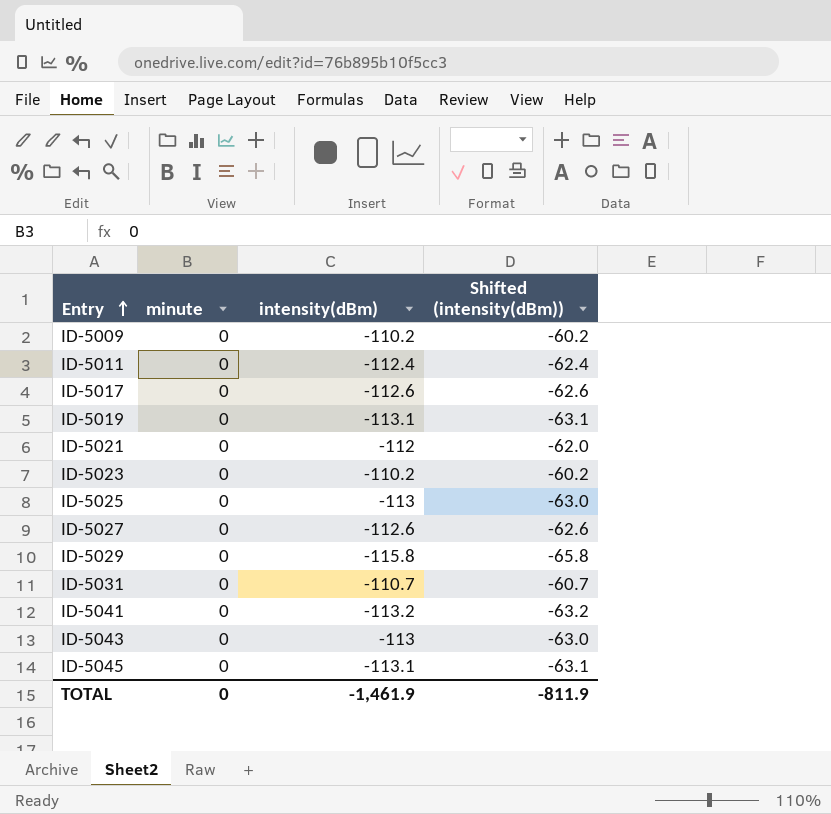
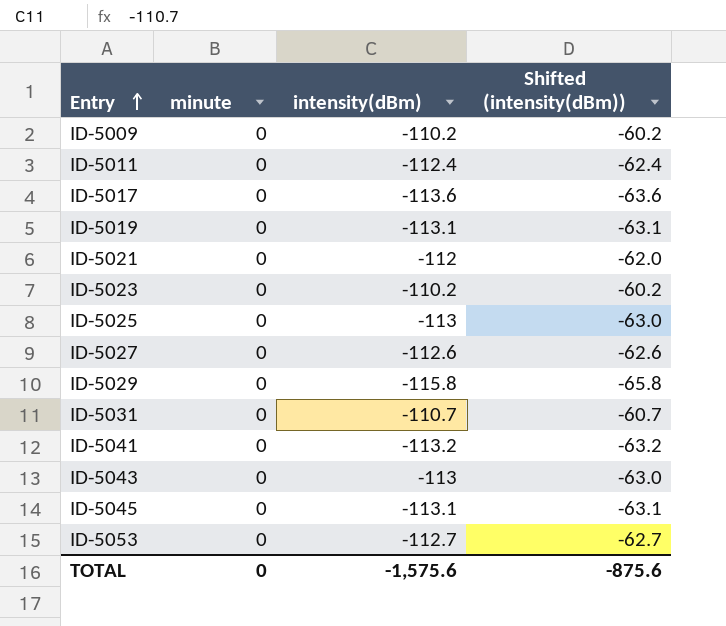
ID-5017 | intensity(dBm): -112.6 -> -113.6
ID-5017 | Shifted (intensity(dBm)): -62.6 -> -63.6
row ID-5053: none -> 0 | -112.7 | -62.7
TOTAL | intensity(dBm): -1,461.9 -> -1,575.6
TOTAL | Shifted (intensity(dBm)): -811.9 -> -875.6

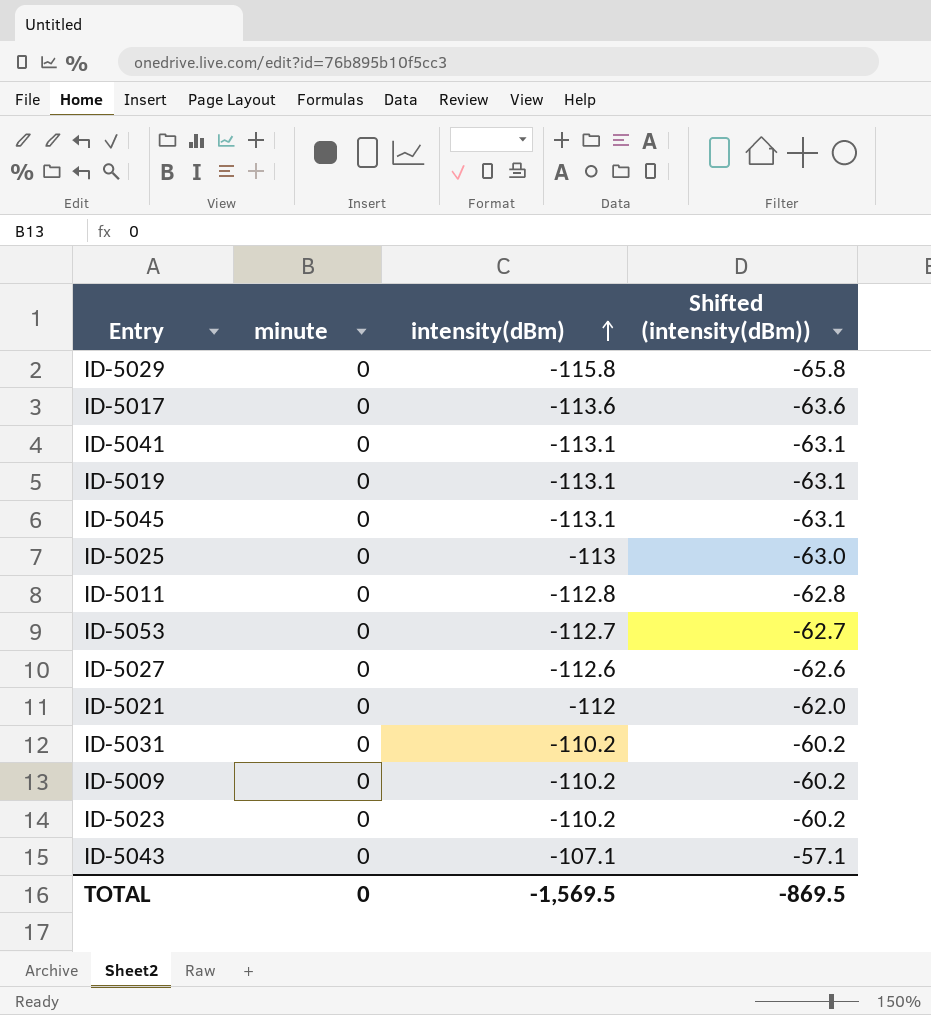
row order: Entry ascending -> intensity(dBm) ascending
ID-5041 | intensity(dBm): -113.2 -> -113.1
ID-5041 | Shifted (intensity(dBm)): -63.2 -> -63.1
ID-5011 | intensity(dBm): -112.4 -> -112.8
ID-5011 | Shifted (intensity(dBm)): -62.4 -> -62.8
ID-5031 | intensity(dBm): -110.7 -> -110.2
ID-5031 | Shifted (intensity(dBm)): -60.7 -> -60.2
ID-5043 | intensity(dBm): -113 -> -107.1
ID-5043 | Shifted (intensity(dBm)): -63.0 -> -57.1
TOTAL | intensity(dBm): -1,575.6 -> -1,569.5
TOTAL | Shifted (intensity(dBm)): -875.6 -> -869.5

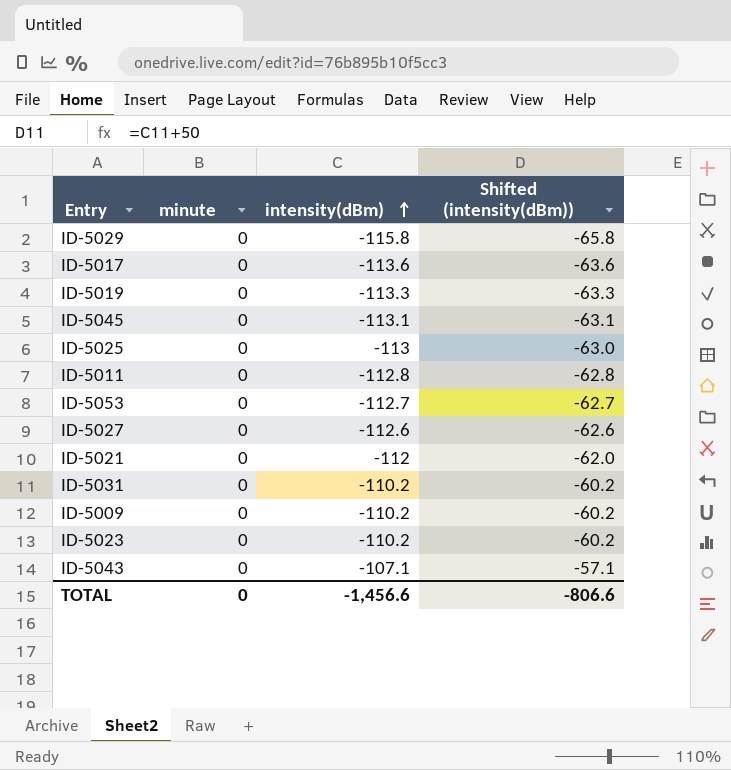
row ID-5041: 0 | -113.1 | -63.1 -> none
ID-5019 | intensity(dBm): -113.1 -> -113.3
ID-5019 | Shifted (intensity(dBm)): -63.1 -> -63.3
TOTAL | intensity(dBm): -1,569.5 -> -1,456.6
TOTAL | Shifted (intensity(dBm)): -869.5 -> -806.6

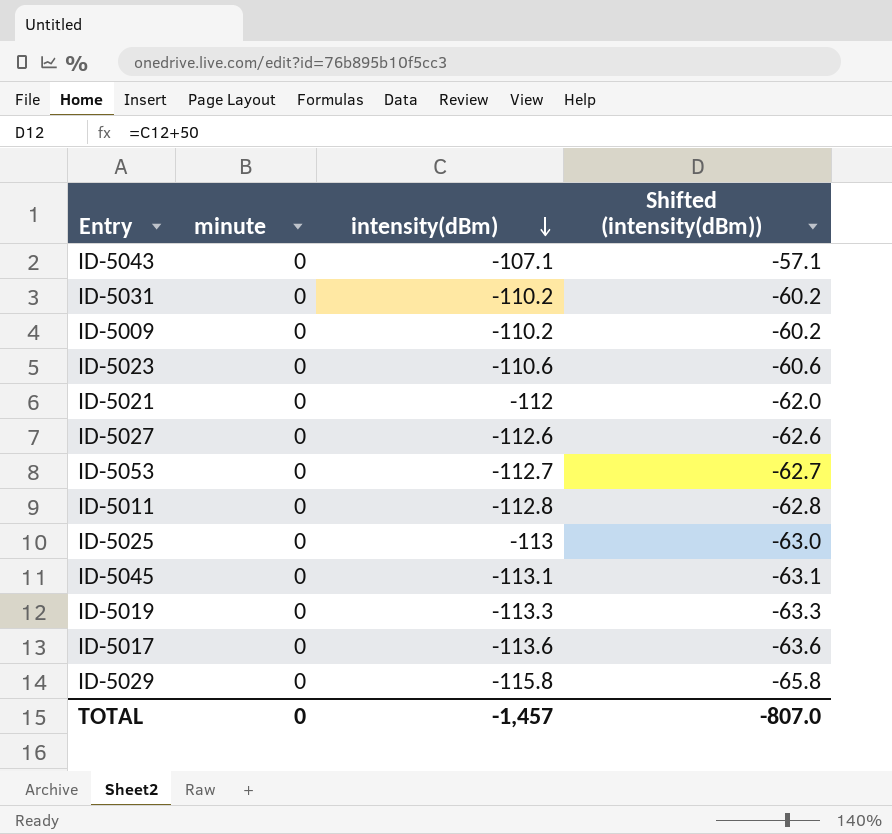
row order: intensity(dBm) ascending -> intensity(dBm) descending
ID-5023 | intensity(dBm): -110.2 -> -110.6
ID-5023 | Shifted (intensity(dBm)): -60.2 -> -60.6
TOTAL | intensity(dBm): -1,456.6 -> -1,457
TOTAL | Shifted (intensity(dBm)): -806.6 -> -807.0

